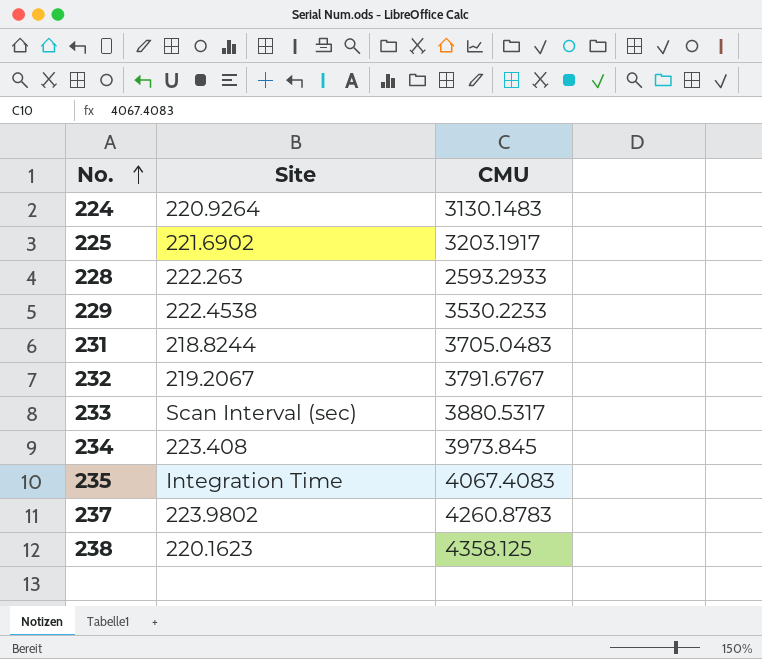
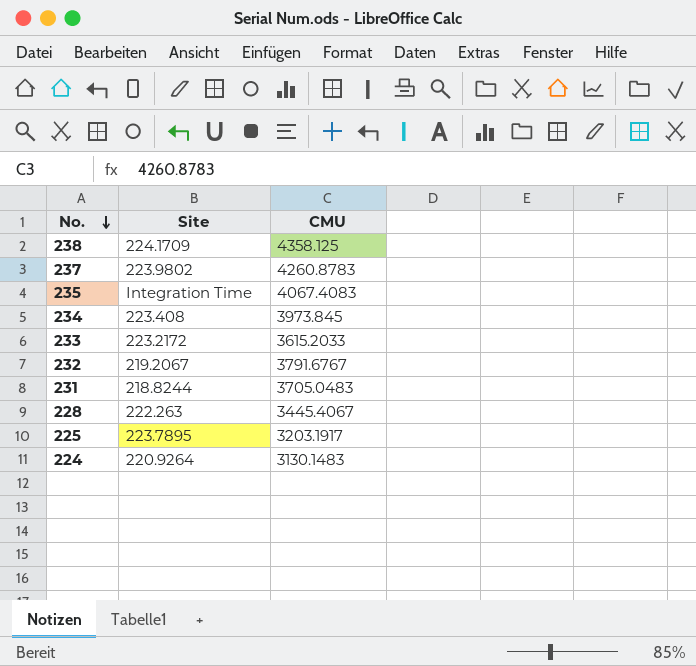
row order: No. ascending -> No. descending
row 229: 222.4538 | 3530.2233 -> none
238 | Site: 220.1623 -> 224.1709
233 | Site: Scan Interval (sec) -> 223.2172
233 | CMU: 3880.5317 -> 3615.2033
228 | CMU: 2593.2933 -> 3445.4067
225 | Site: 221.6902 -> 223.7895

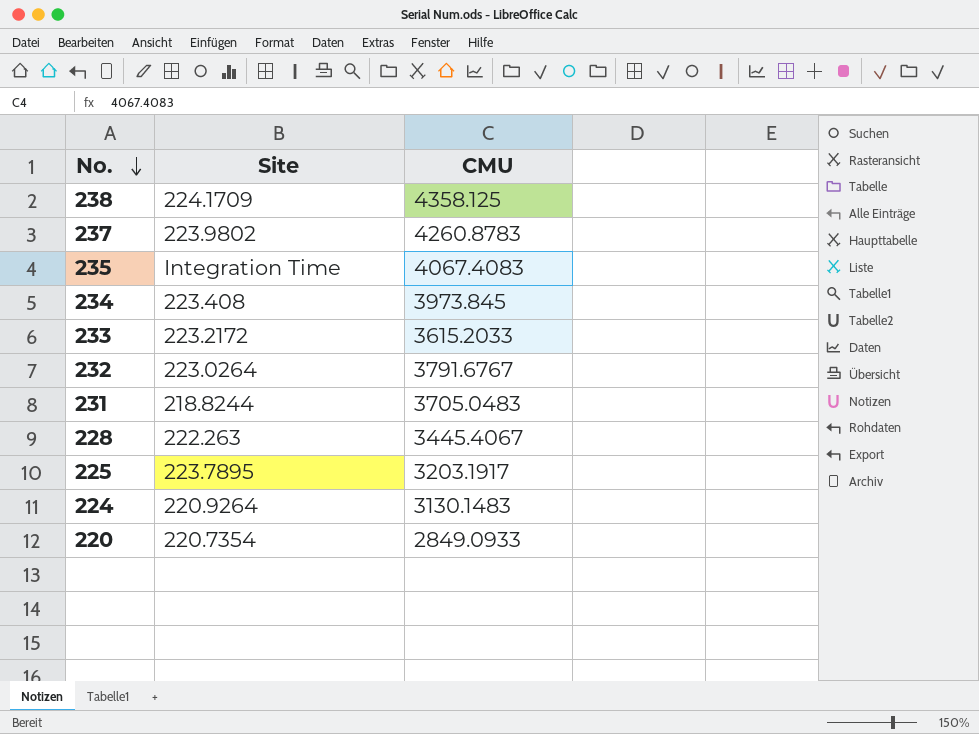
232 | Site: 219.2067 -> 223.0264
row 220: none -> 220.7354 | 2849.0933

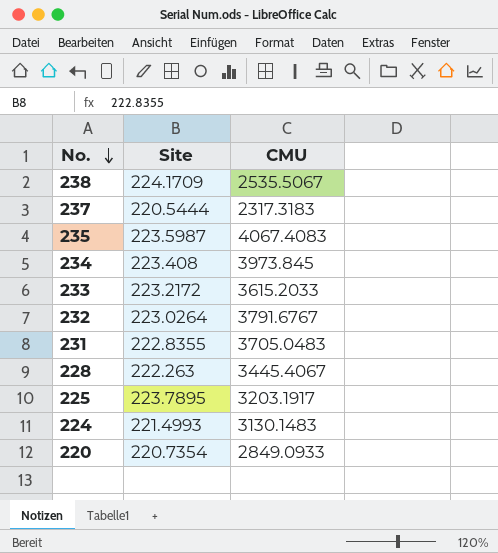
238 | CMU: 4358.125 -> 2535.5067
237 | Site: 223.9802 -> 220.5444
237 | CMU: 4260.8783 -> 2317.3183
235 | Site: Integration Time -> 223.5987
231 | Site: 218.8244 -> 222.8355
224 | Site: 220.9264 -> 221.4993

